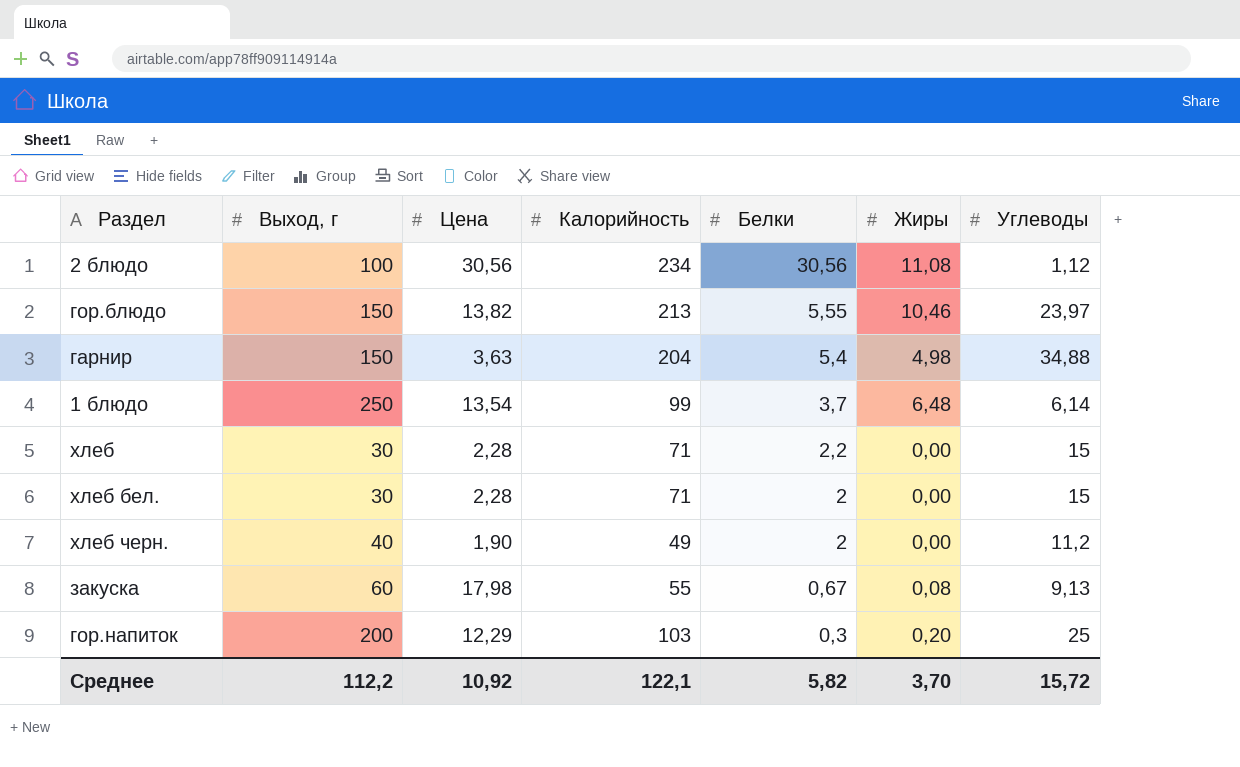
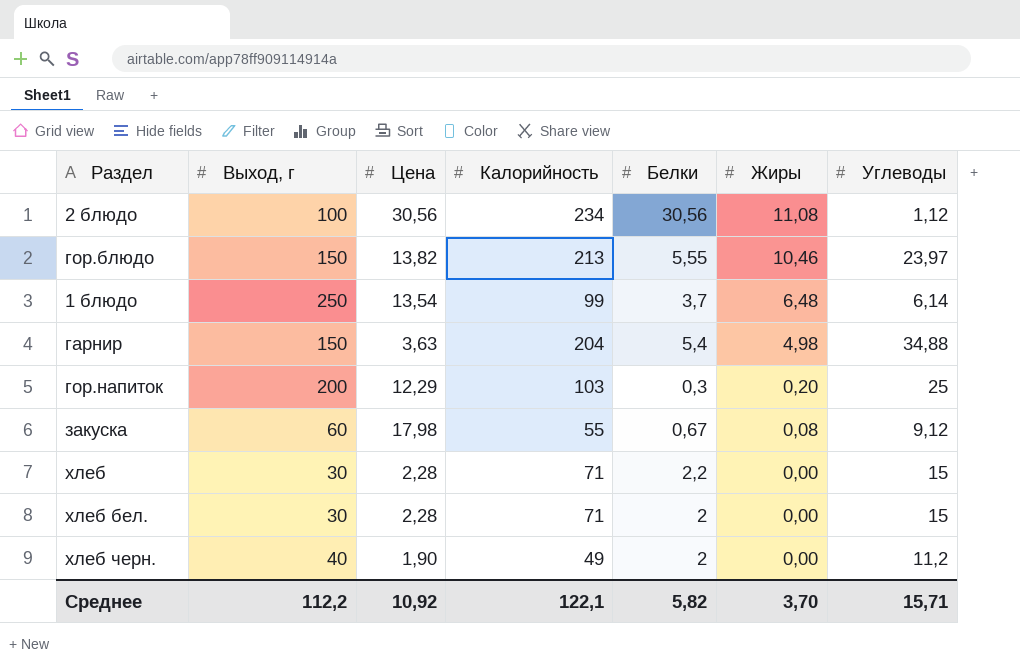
row order: Белки descending -> Жиры descending
закуска | Углеводы: 9,13 -> 9,12
Среднее | Углеводы: 15,72 -> 15,71

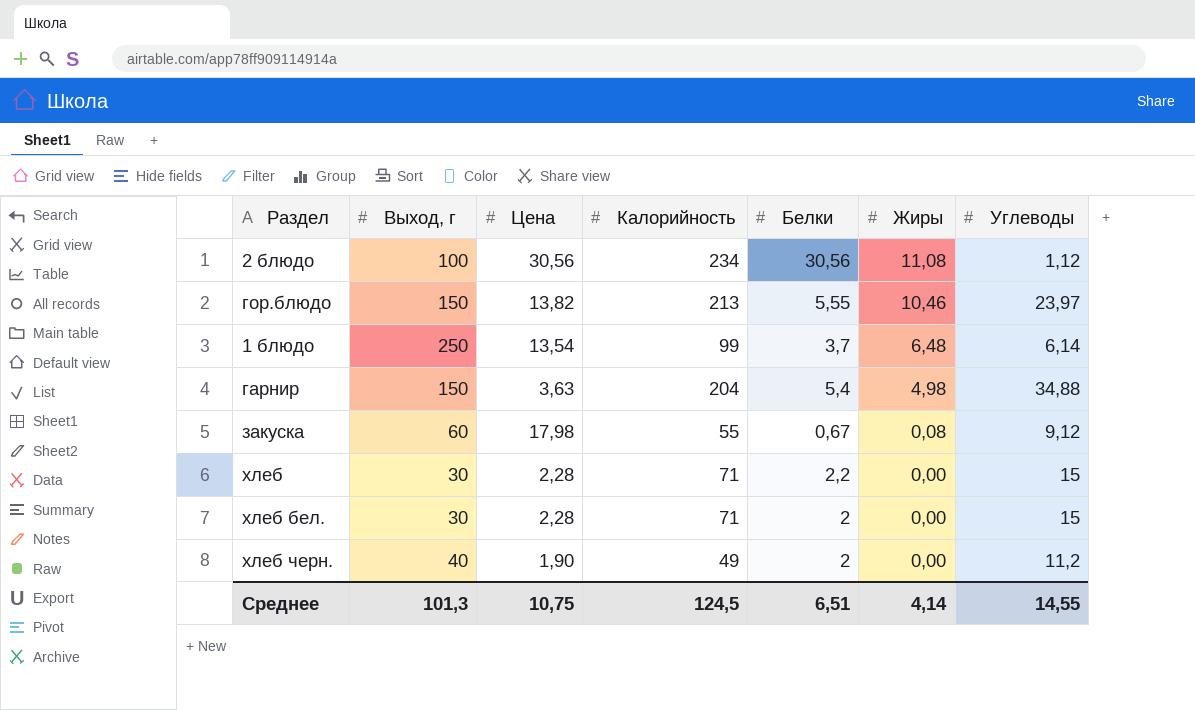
row гор.напиток: 200 | 12,29 | 103 | 0,3 | 0,20 | 25 -> none
Среднее | Выход, г: 112,2 -> 101,3
Среднее | Цена: 10,92 -> 10,75
Среднее | Калорийность: 122,1 -> 124,5
Среднее | Белки: 5,82 -> 6,51
Среднее | Жиры: 3,70 -> 4,14
Среднее | Углеводы: 15,71 -> 14,55

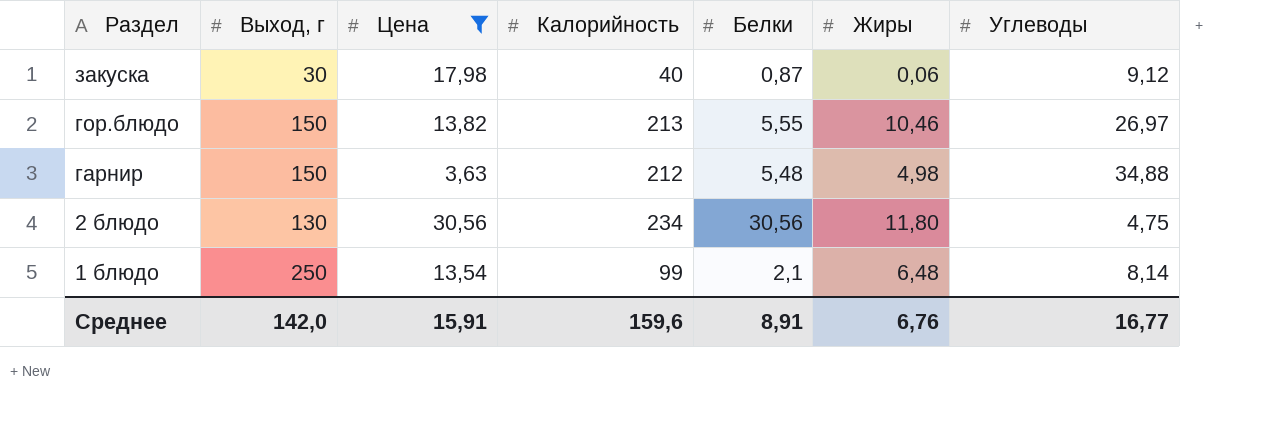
filter: none -> Цена >= 3,63
row order: Жиры descending -> Раздел descending
закуска | Выход, г: 60 -> 30
закуска | Калорийность: 55 -> 40
закуска | Белки: 0,67 -> 0,87
закуска | Жиры: 0,08 -> 0,06
гор.блюдо | Углеводы: 23,97 -> 26,97
гарнир | Калорийность: 204 -> 212
гарнир | Белки: 5,4 -> 5,48
2 блюдо | Выход, г: 100 -> 130
2 блюдо | Жиры: 11,08 -> 11,80
2 блюдо | Углеводы: 1,12 -> 4,75
1 блюдо | Белки: 3,7 -> 2,1
1 блюдо | Углеводы: 6,14 -> 8,14
Среднее | Выход, г: 101,3 -> 142,0
Среднее | Цена: 10,75 -> 15,91
Среднее | Калорийность: 124,5 -> 159,6
Среднее | Белки: 6,51 -> 8,91
Среднее | Жиры: 4,14 -> 6,76
Среднее | Углеводы: 14,55 -> 16,77

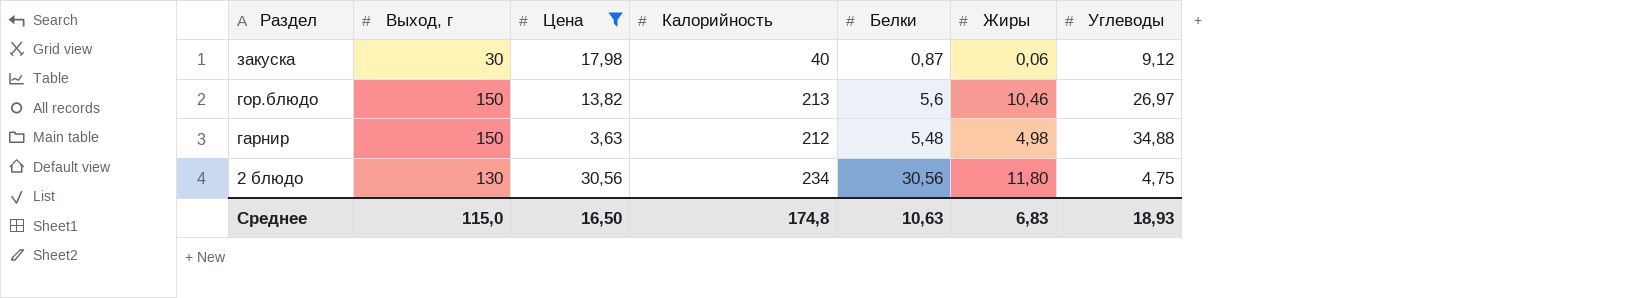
row 1 блюдо: 250 | 13,54 | 99 | 2,1 | 6,48 | 8,14 -> none
гор.блюдо | Белки: 5,55 -> 5,6
Среднее | Выход, г: 142,0 -> 115,0
Среднее | Цена: 15,91 -> 16,50
Среднее | Калорийность: 159,6 -> 174,8
Среднее | Белки: 8,91 -> 10,63
Среднее | Жиры: 6,76 -> 6,83
Среднее | Углеводы: 16,77 -> 18,93

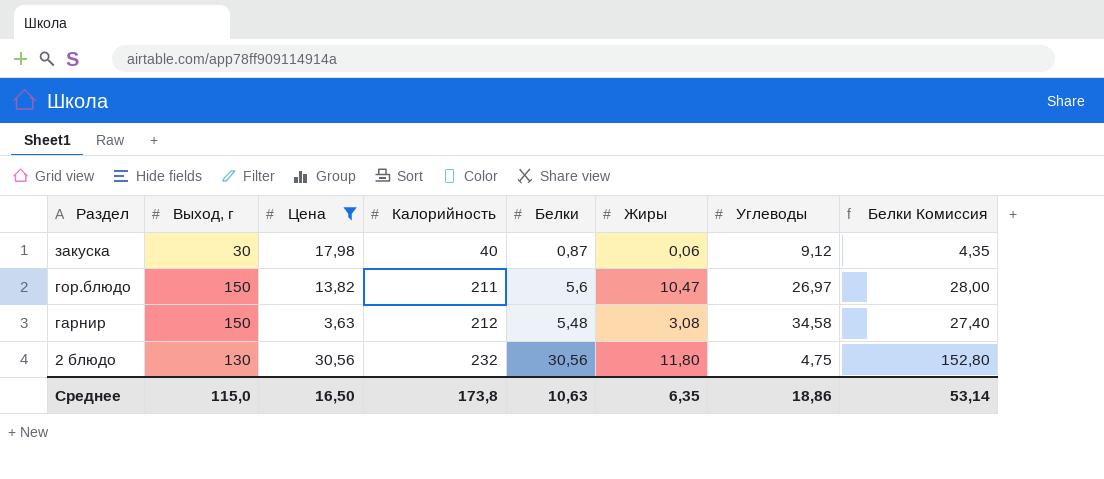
column Белки Комиссия | formula: none -> [Белки] * 5
гор.блюдо | Калорийность: 213 -> 211
гор.блюдо | Жиры: 10,46 -> 10,47
гарнир | Жиры: 4,98 -> 3,08
гарнир | Углеводы: 34,88 -> 34,58
2 блюдо | Калорийность: 234 -> 232
Среднее | Калорийность: 174,8 -> 173,8
Среднее | Жиры: 6,83 -> 6,35
Среднее | Углеводы: 18,93 -> 18,86

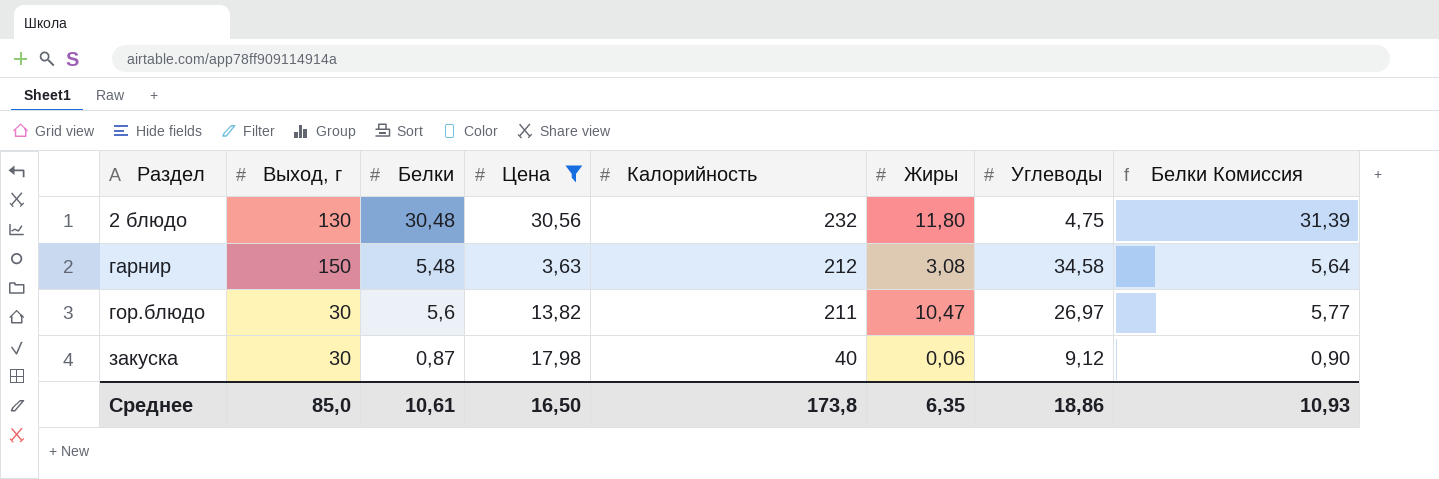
row order: Раздел descending -> Раздел ascending
column Белки | position: 5 -> 3
column Белки Комиссия | formula: [Белки] * 5 -> [Белки] * 1,03
2 блюдо | Белки: 30,56 -> 30,48
гор.блюдо | Выход, г: 150 -> 30
Среднее | Выход, г: 115,0 -> 85,0
Среднее | Белки: 10,63 -> 10,61
Среднее | Белки Комиссия: 53,14 -> 10,93

